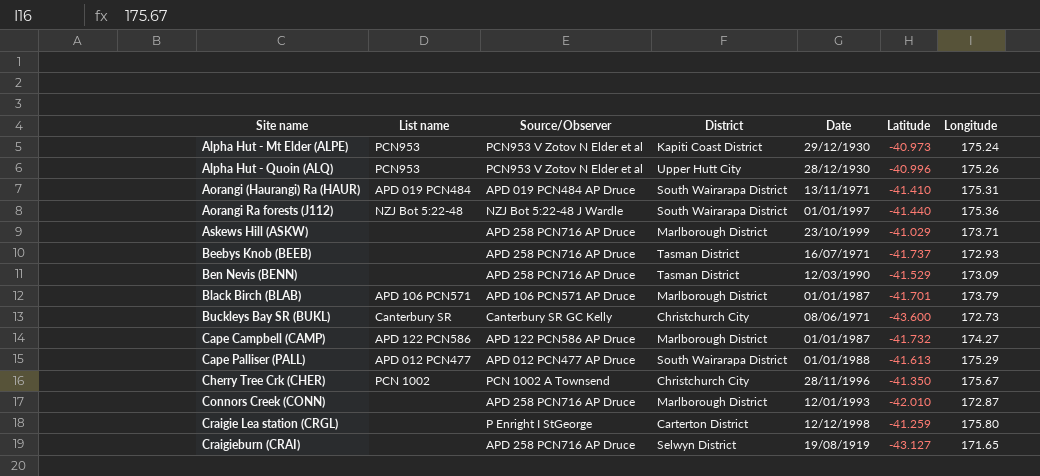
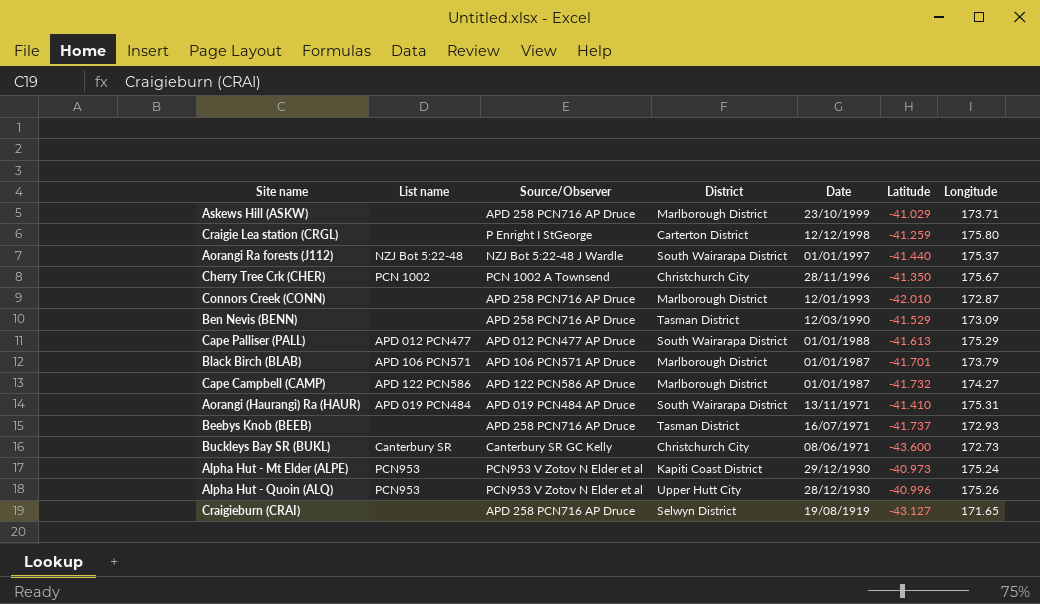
row order: Site name ascending -> Date descending
Aorangi Ra forests (J112) | Longitude: 175.36 -> 175.37

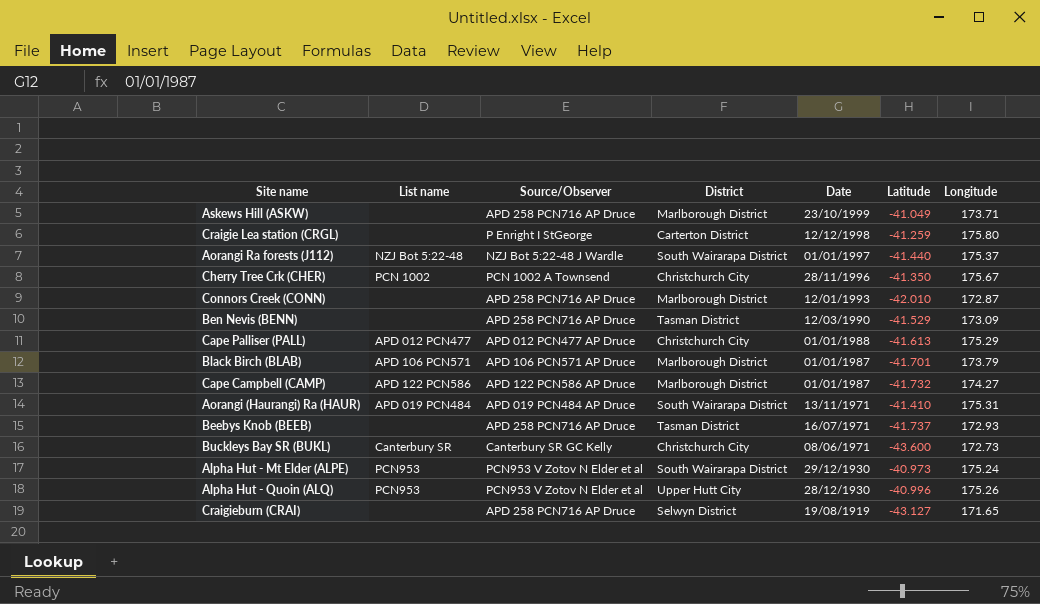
Askews Hill (ASKW) | Latitude: -41.029 -> -41.049
Cape Palliser (PALL) | District: South Wairarapa District -> Christchurch City
Alpha Hut - Mt Elder (ALPE) | District: Kapiti Coast District -> South Wairarapa District

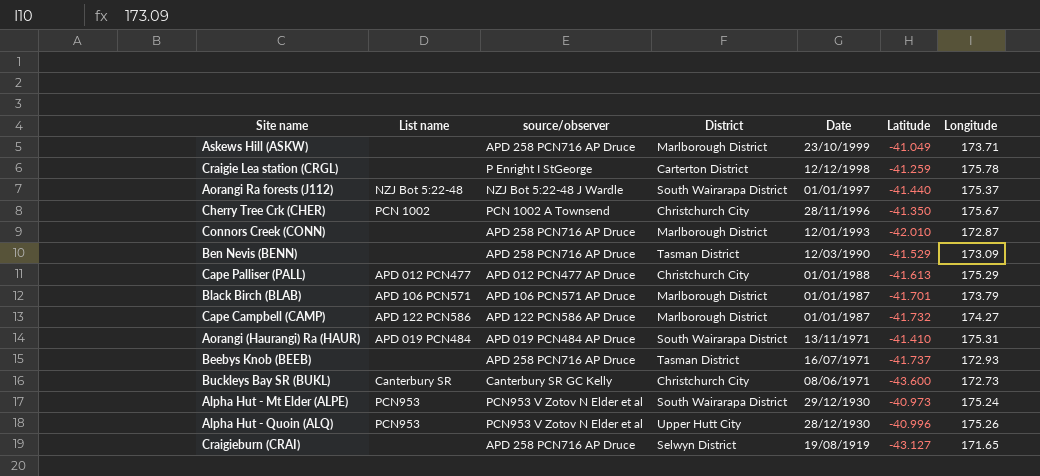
column name: Source/Observer -> source/observer
Craigie Lea station (CRGL) | Longitude: 175.80 -> 175.78

